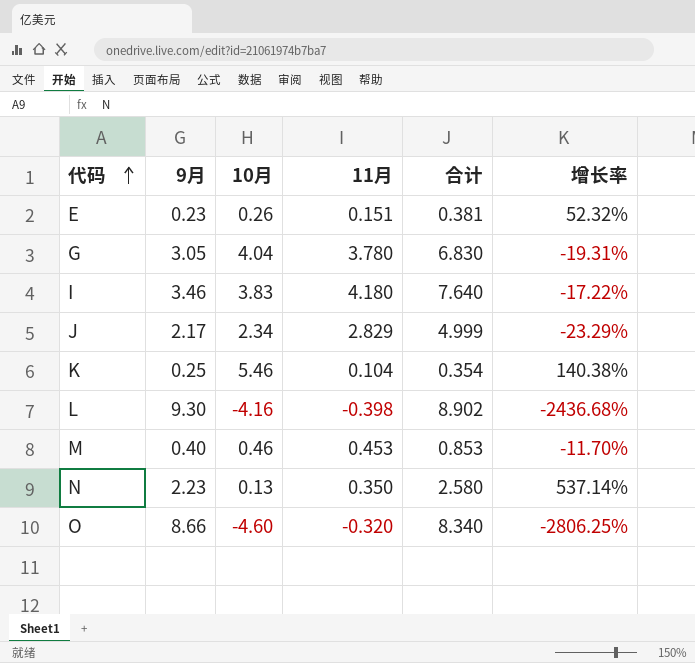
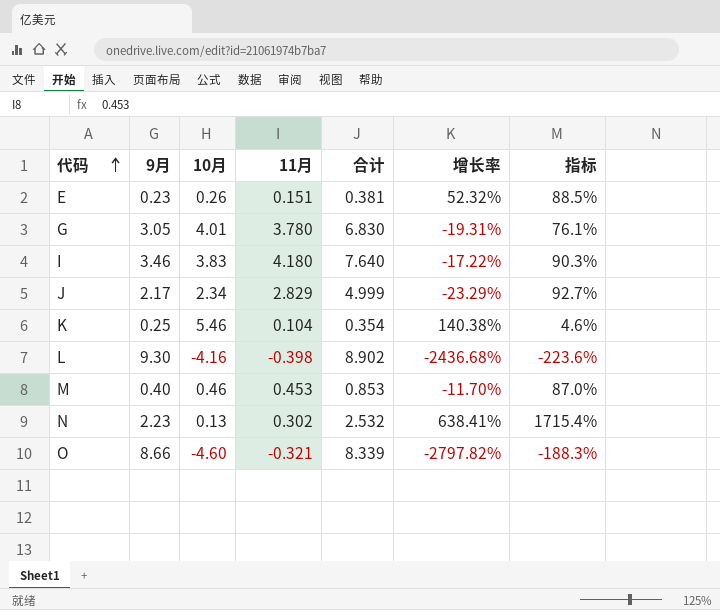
column 指标 | formula: none -> [9月] / [10月]
G | 10月: 4.04 -> 4.01
N | 11月: 0.350 -> 0.302
N | 合计: 2.580 -> 2.532
N | 增长率: 537.14% -> 638.41%
O | 11月: -0.320 -> -0.321
O | 合计: 8.340 -> 8.339
O | 增长率: -2806.25% -> -2797.82%

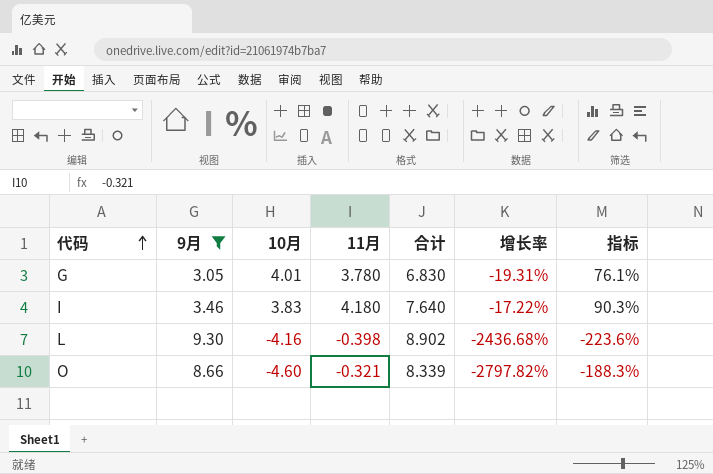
filter: none -> 9月 >= 3.05

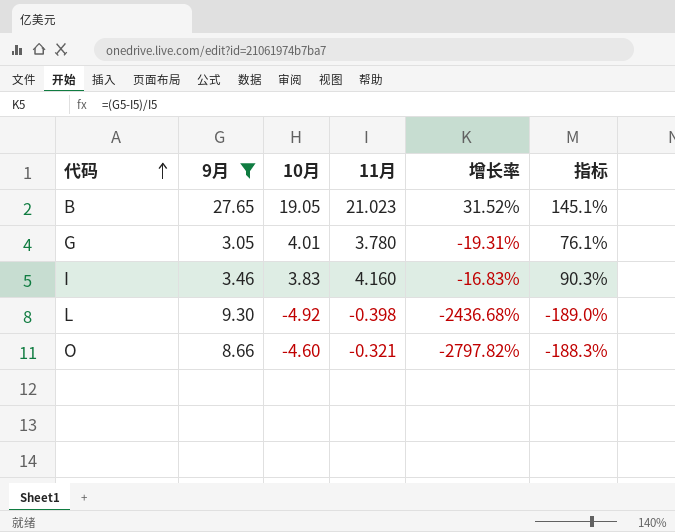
column 合计 | formula: [9月] + [11月] -> none
row B: none -> 27.65 | 19.05 | 21.023 | 31.52% | 145.1%
I | 11月: 4.180 -> 4.160
I | 增长率: -17.22% -> -16.83%
L | 10月: -4.16 -> -4.92
L | 指标: -223.6% -> -189.0%

